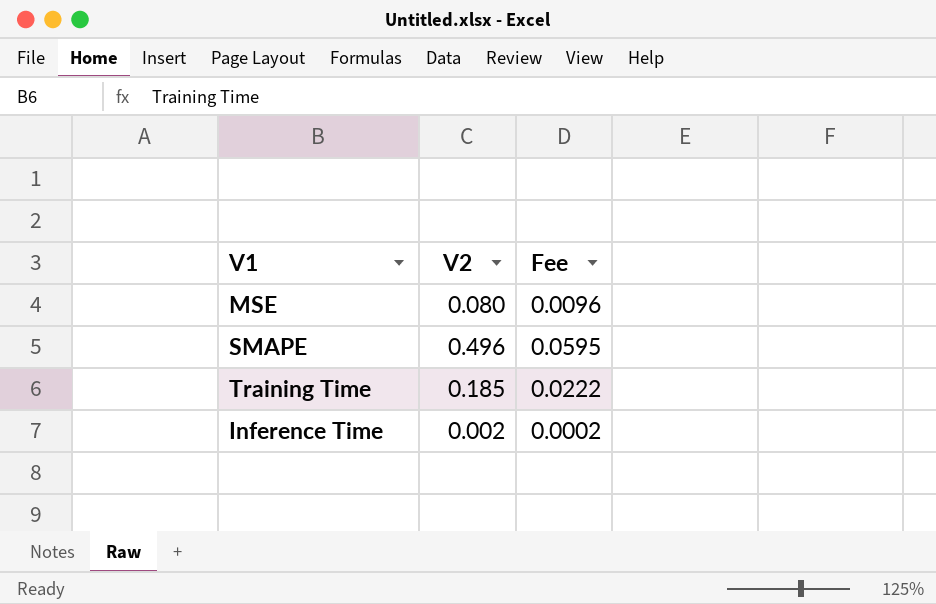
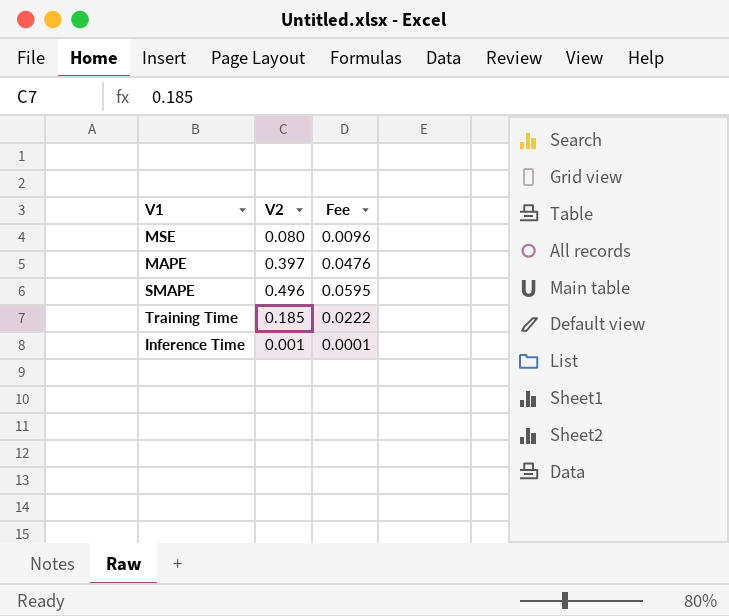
row MAPE: none -> 0.397 | 0.0476
Inference Time | V2: 0.002 -> 0.001
Inference Time | Fee: 0.0002 -> 0.0001

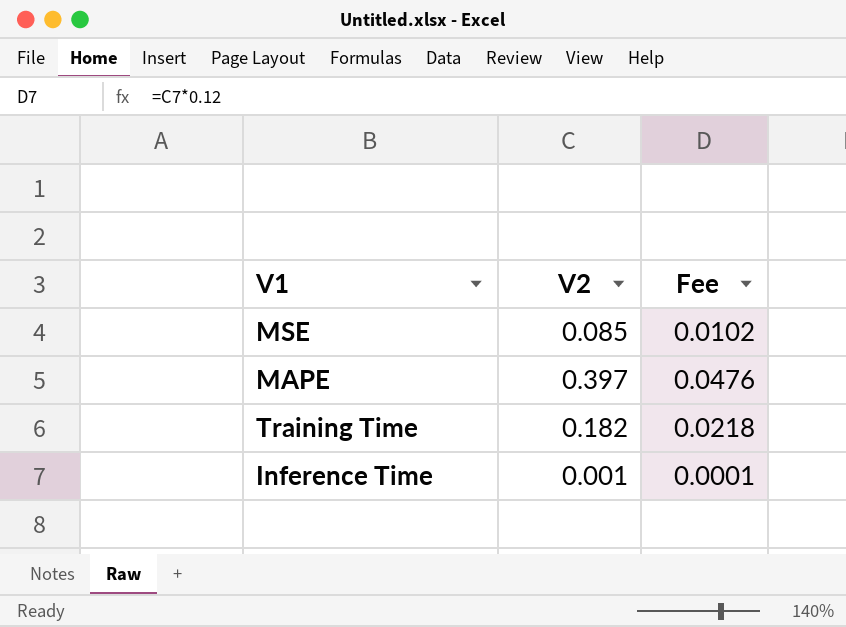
row SMAPE: 0.496 | 0.0595 -> none
MSE | V2: 0.080 -> 0.085
MSE | Fee: 0.0096 -> 0.0102
Training Time | V2: 0.185 -> 0.182
Training Time | Fee: 0.0222 -> 0.0218

